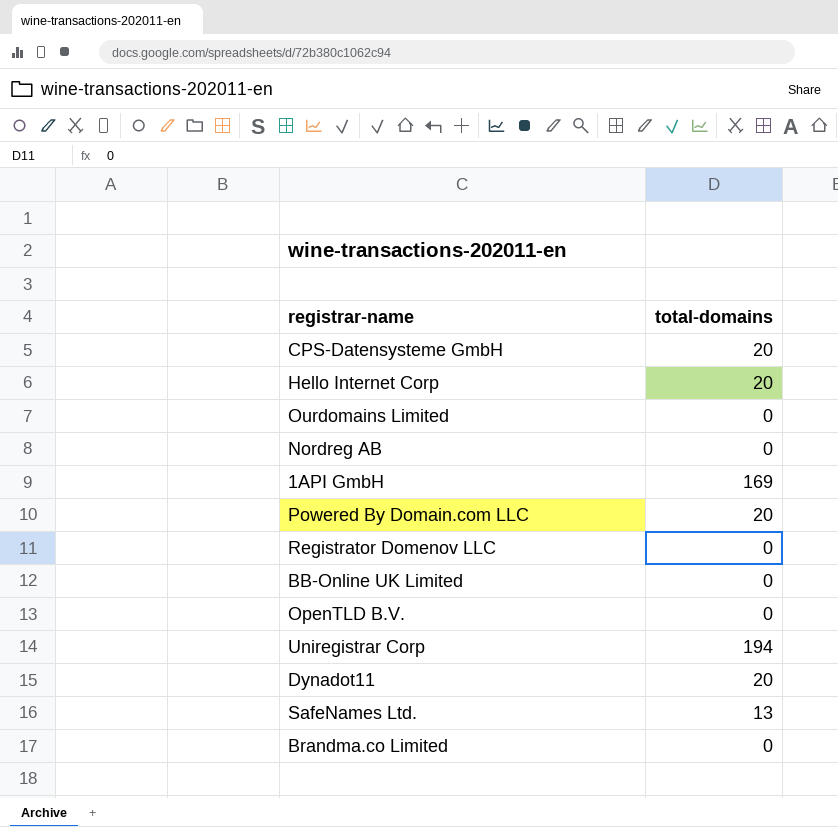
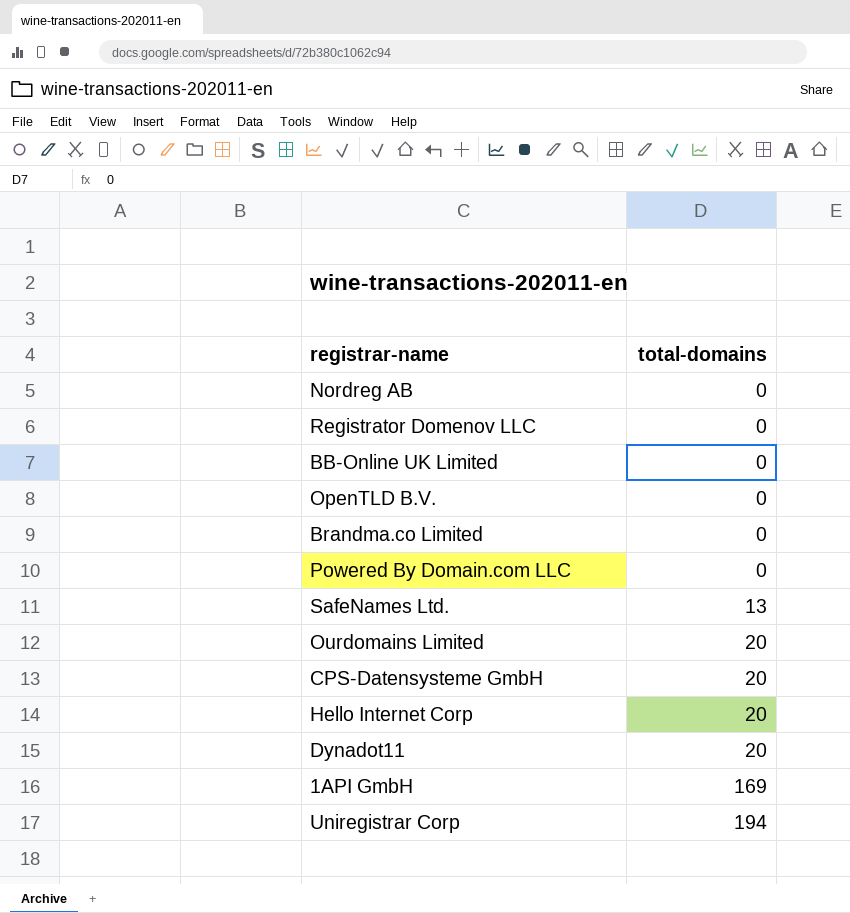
row order: none -> total-domains ascending
Powered By Domain.com LLC | total-domains: 20 -> 0
Ourdomains Limited | total-domains: 0 -> 20

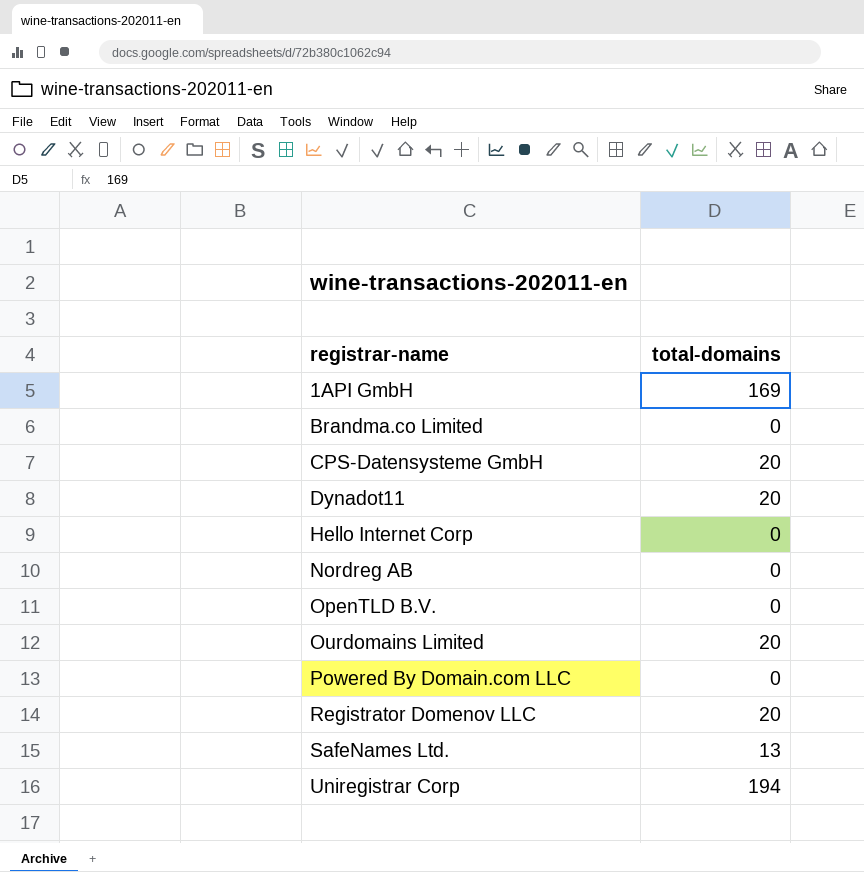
row order: total-domains ascending -> registrar-name ascending
row BB-Online UK Limited: 0 -> none
Hello Internet Corp | total-domains: 20 -> 0
Registrator Domenov LLC | total-domains: 0 -> 20

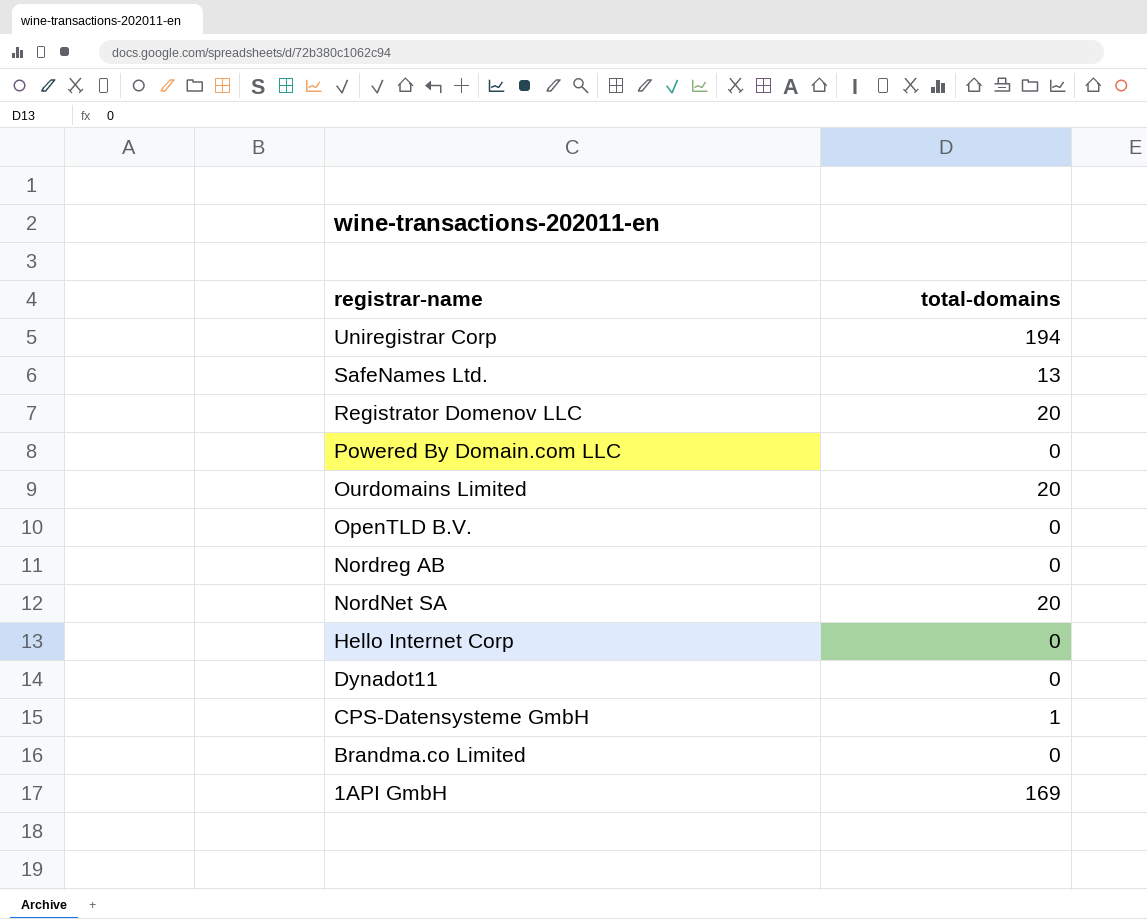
row order: registrar-name ascending -> registrar-name descending
row NordNet SA: none -> 20
Dynadot11 | total-domains: 20 -> 0
CPS-Datensysteme GmbH | total-domains: 20 -> 1

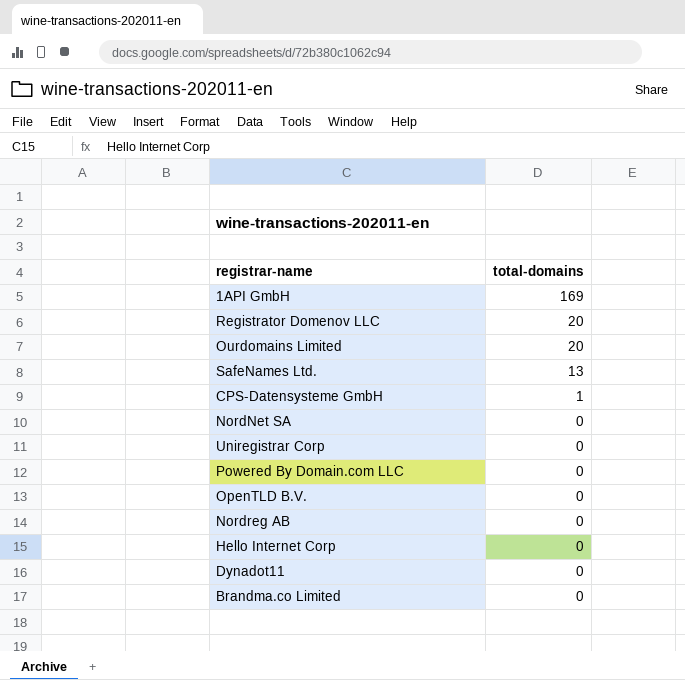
row order: registrar-name descending -> total-domains descending
NordNet SA | total-domains: 20 -> 0
Uniregistrar Corp | total-domains: 194 -> 0

